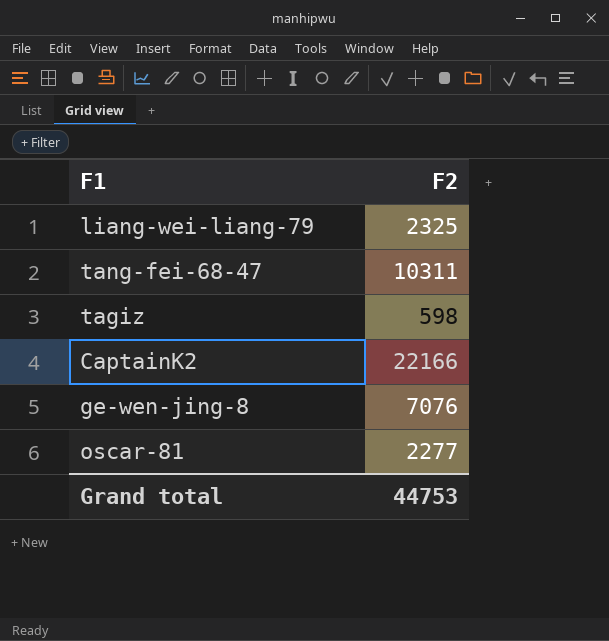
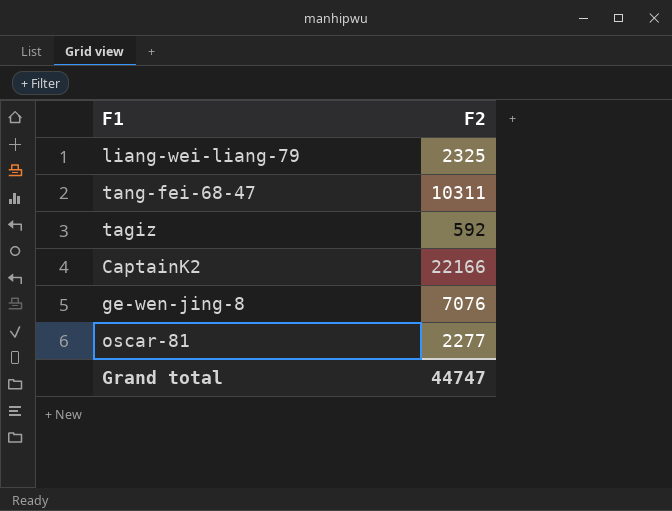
tagiz | F2: 598 -> 592
Grand total | F2: 44753 -> 44747

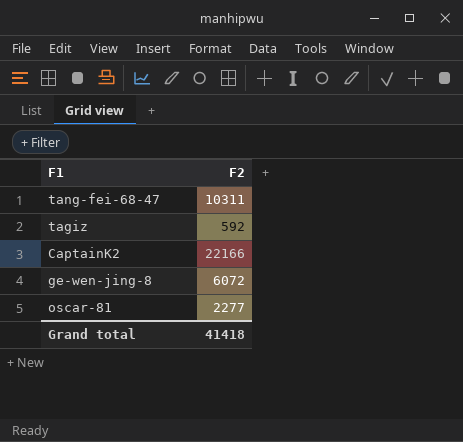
row liang-wei-liang-79: 2325 -> none
ge-wen-jing-8 | F2: 7076 -> 6072
Grand total | F2: 44747 -> 41418

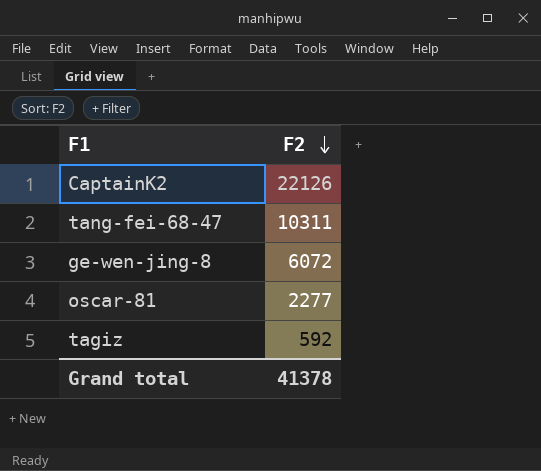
row order: none -> F2 descending
CaptainK2 | F2: 22166 -> 22126
Grand total | F2: 41418 -> 41378

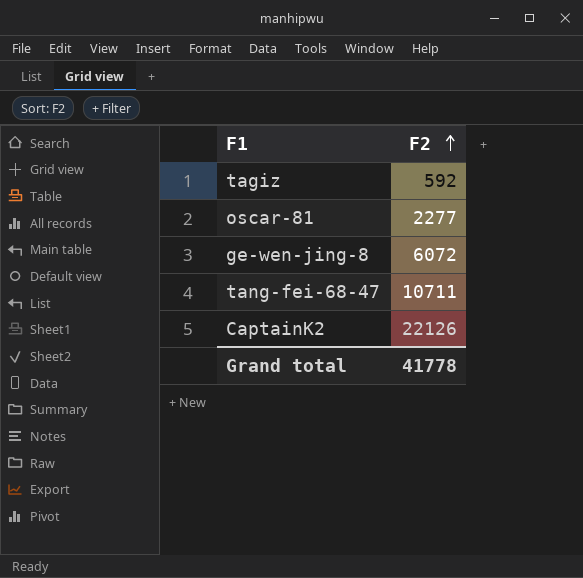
row order: F2 descending -> F2 ascending
tang-fei-68-47 | F2: 10311 -> 10711
Grand total | F2: 41378 -> 41778

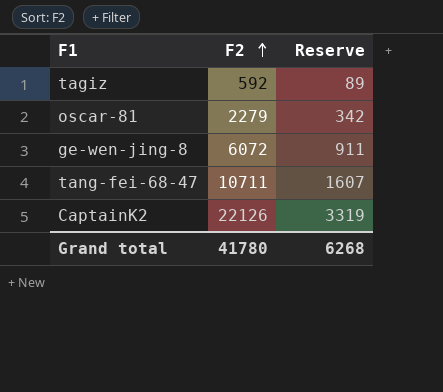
column Reserve | formula: none -> [F2] * 0.15
oscar-81 | F2: 2277 -> 2279
Grand total | F2: 41778 -> 41780

